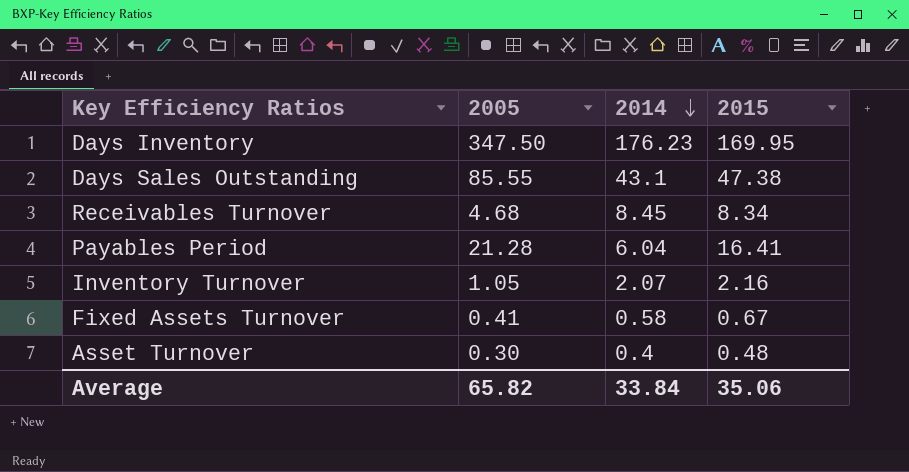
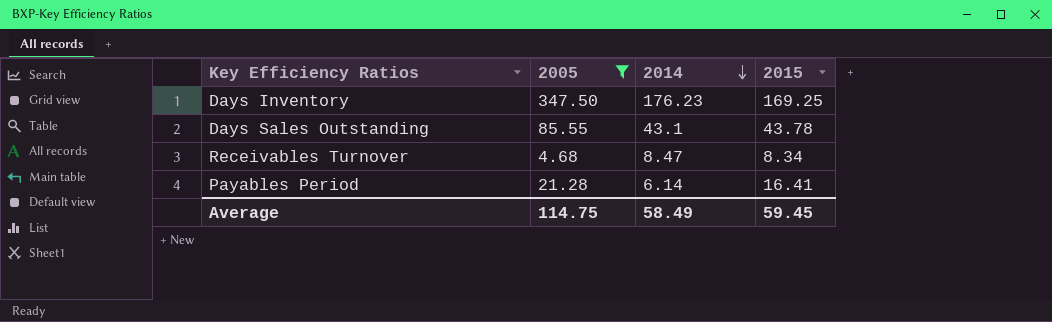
filter: none -> 2005 >= 4.68
Days Inventory | 2015: 169.95 -> 169.25
Days Sales Outstanding | 2015: 47.38 -> 43.78
Receivables Turnover | 2014: 8.45 -> 8.47
Payables Period | 2014: 6.04 -> 6.14
Average | 2005: 65.82 -> 114.75
Average | 2014: 33.84 -> 58.49
Average | 2015: 35.06 -> 59.45

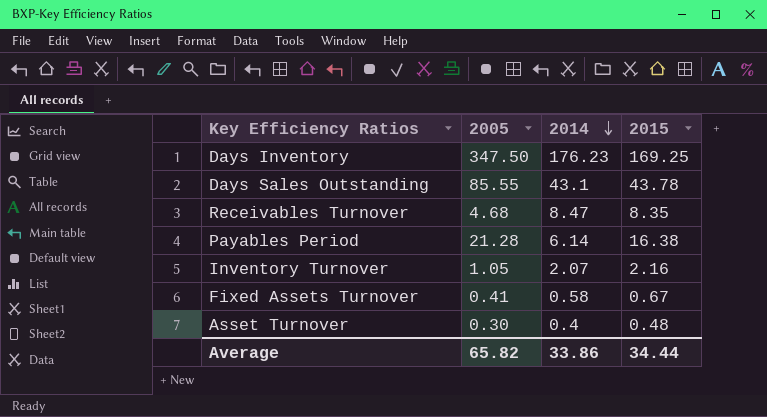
filter: 2005 >= 4.68 -> none
Receivables Turnover | 2015: 8.34 -> 8.35
Payables Period | 2015: 16.41 -> 16.38
Average | 2005: 114.75 -> 65.82
Average | 2014: 58.49 -> 33.86
Average | 2015: 59.45 -> 34.44

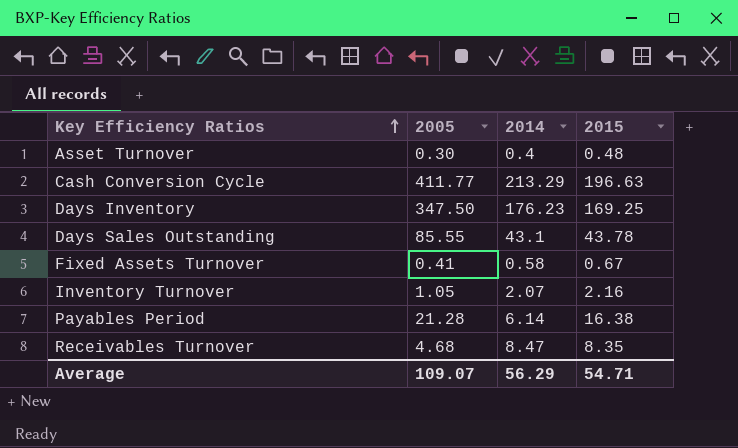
row order: 2014 descending -> Key Efficiency Ratios ascending
row Cash Conversion Cycle: none -> 411.77 | 213.29 | 196.63
Average | 2005: 65.82 -> 109.07
Average | 2014: 33.86 -> 56.29
Average | 2015: 34.44 -> 54.71

